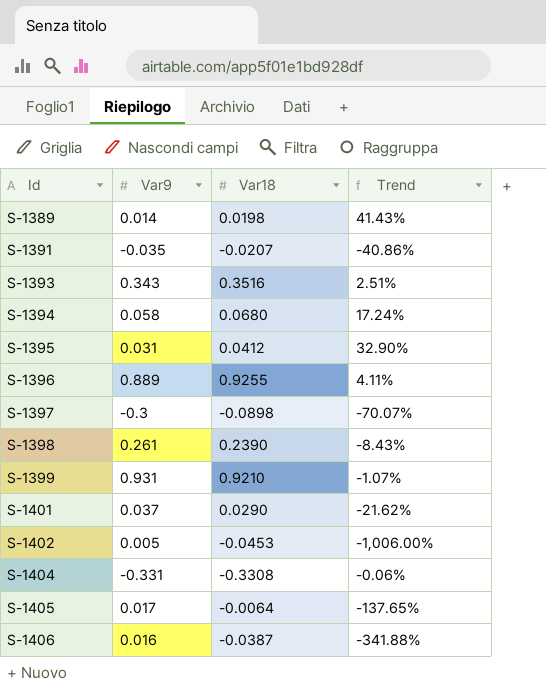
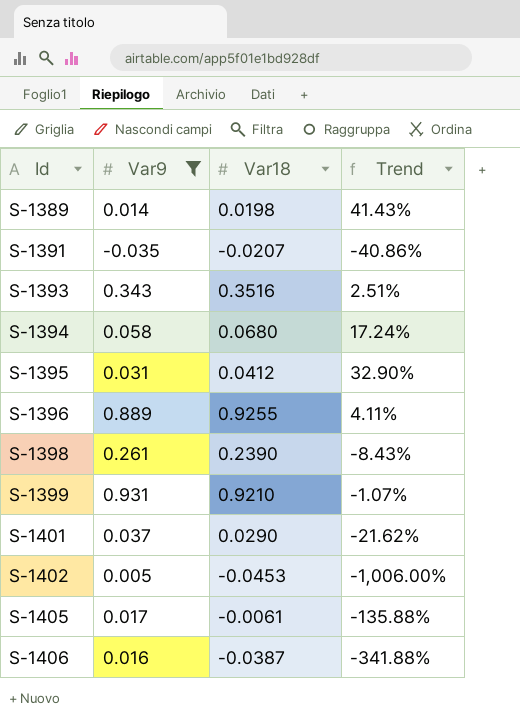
filter: none -> Var9 >= -0.035
S-1405 | Var18: -0.0064 -> -0.0061
S-1405 | Trend: -137.65% -> -135.88%

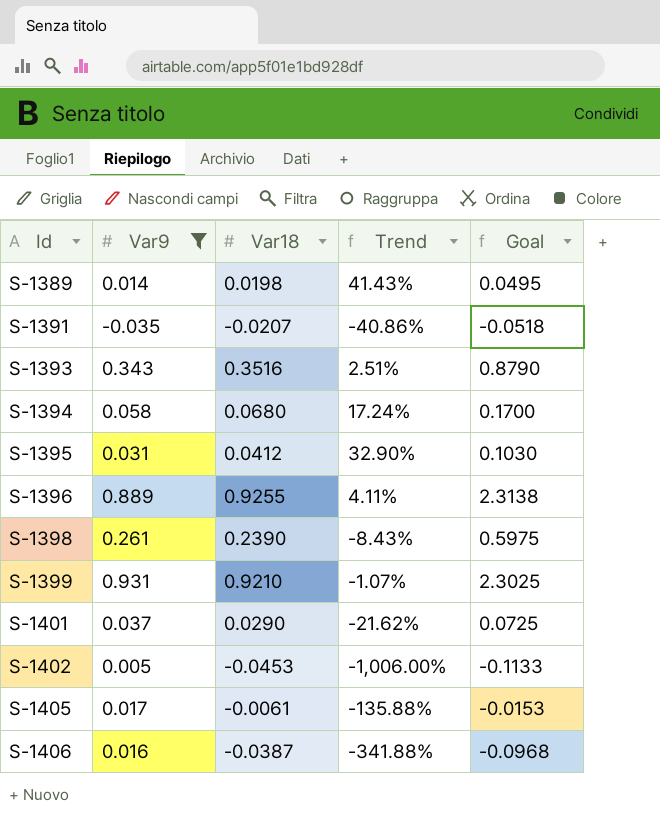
column Goal | formula: none -> [Var18] * 2.5

